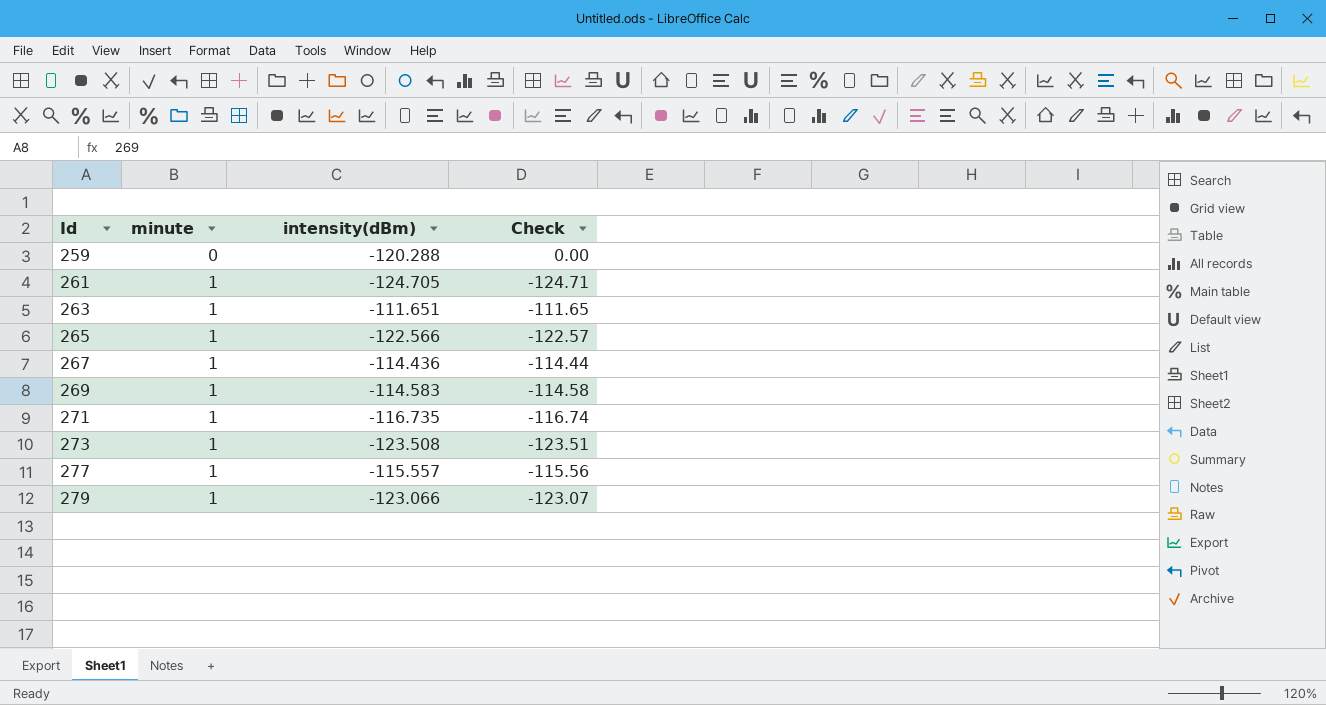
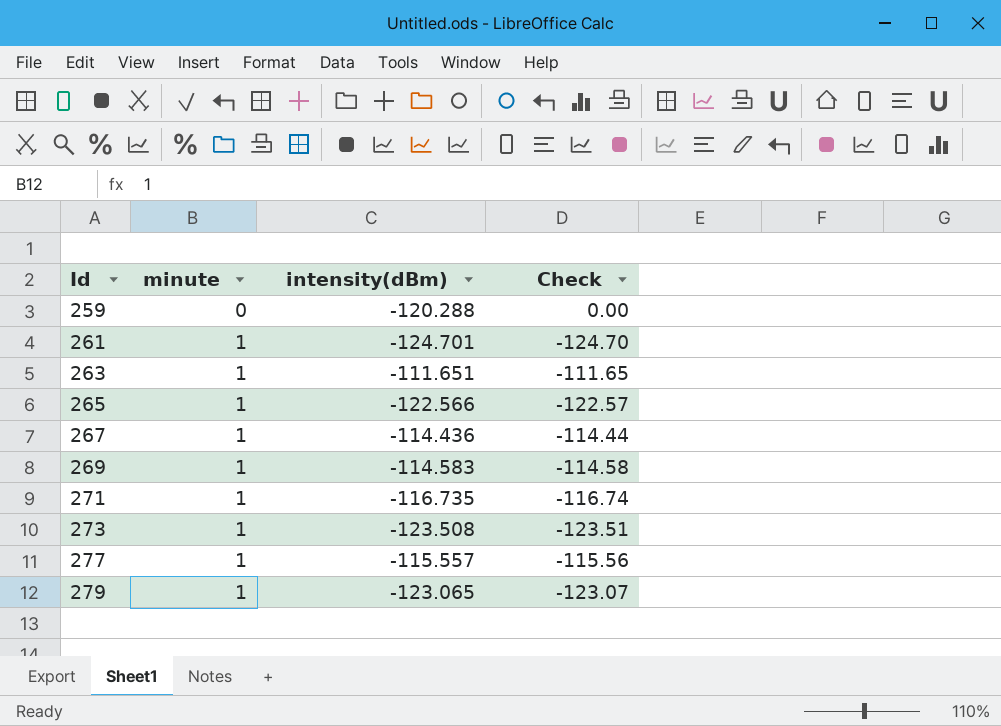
261 | intensity(dBm): -124.705 -> -124.701
261 | Check: -124.71 -> -124.70
279 | intensity(dBm): -123.066 -> -123.065

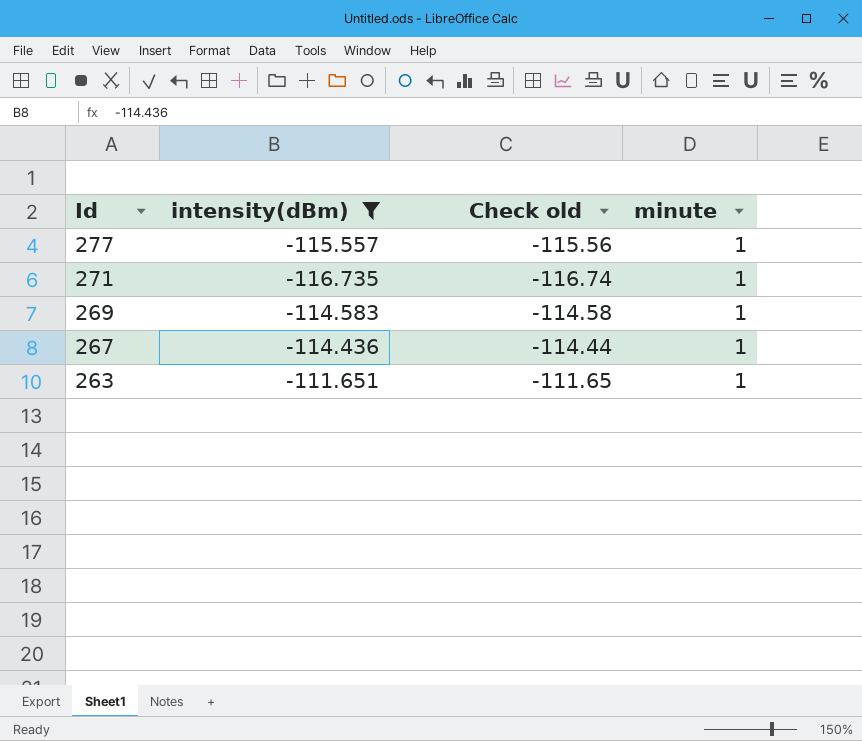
filter: none -> intensity(dBm) >= -116.735
row order: Id ascending -> Id descending
column name: Check -> Check old
column minute | position: 2 -> 4

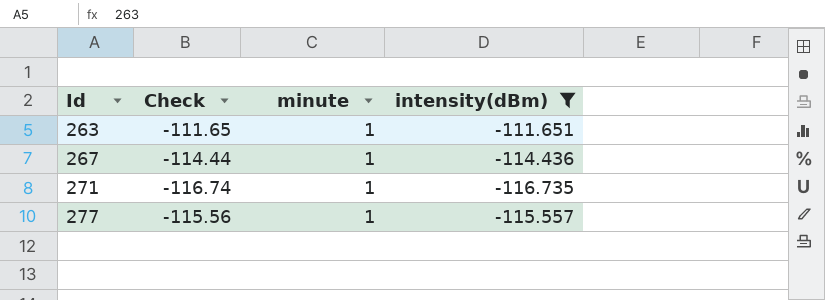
row order: Id descending -> Id ascending
column name: Check old -> Check
column intensity(dBm) | position: 2 -> 4
row 269: -114.583 | -114.58 | 1 -> none

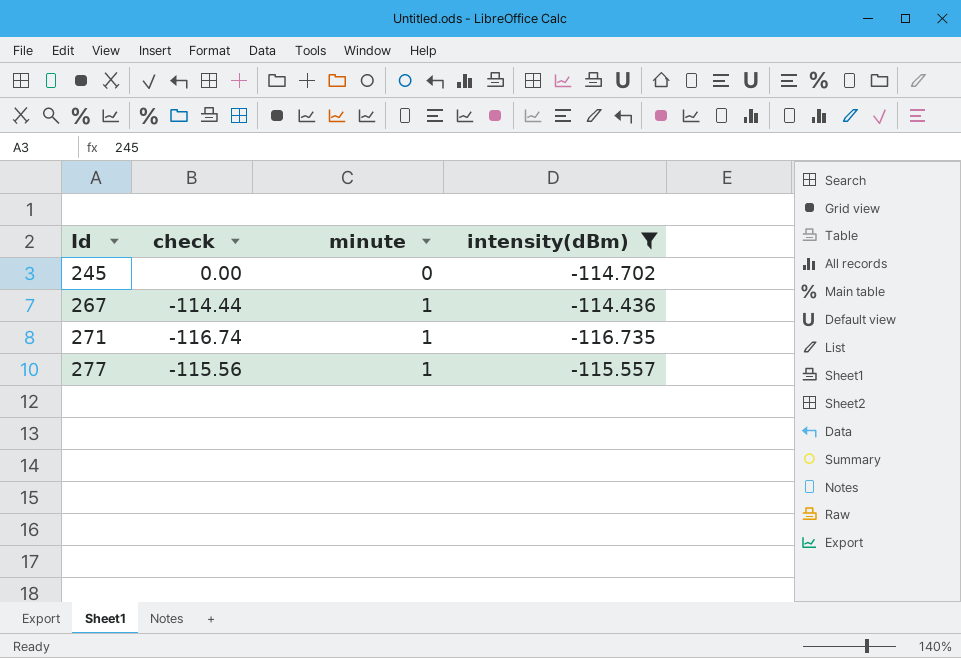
column name: Check -> check
row 263: -111.65 | 1 | -111.651 -> none
row 245: none -> 0.00 | 0 | -114.702

